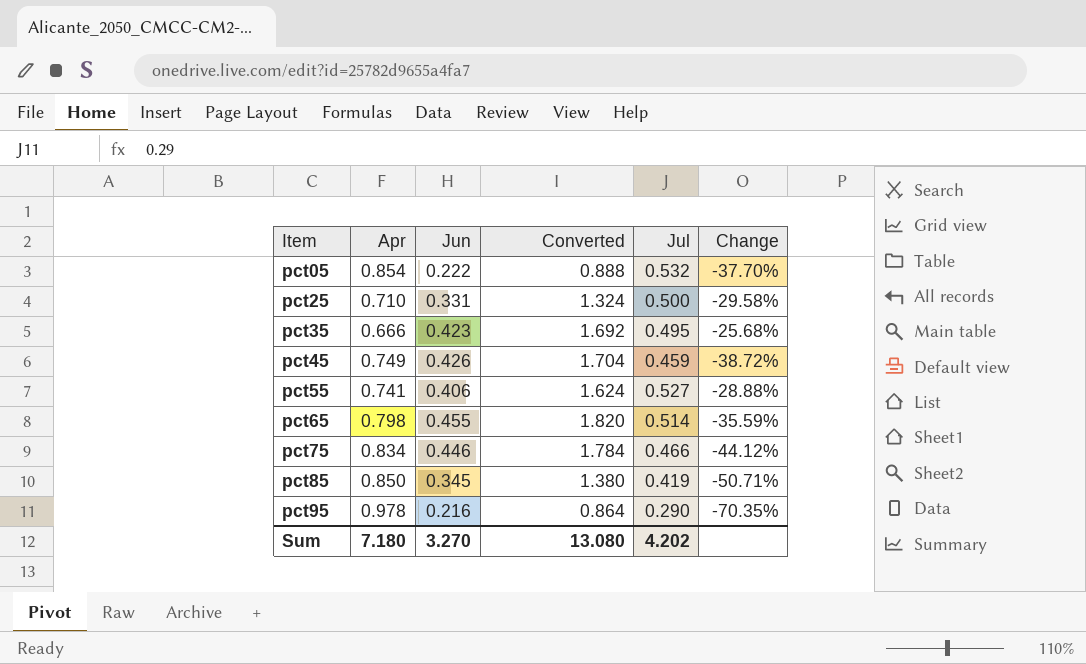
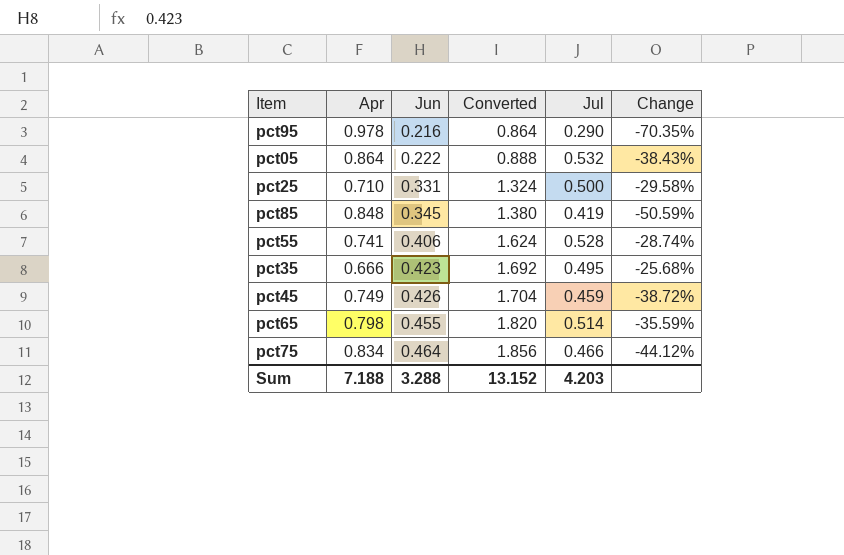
row order: Item ascending -> Jun ascending
pct05 | Apr: 0.854 -> 0.864
pct05 | Change: -37.70% -> -38.43%
pct85 | Apr: 0.850 -> 0.848
pct85 | Change: -50.71% -> -50.59%
pct55 | Jul: 0.527 -> 0.528
pct55 | Change: -28.88% -> -28.74%
pct75 | Jun: 0.446 -> 0.464
pct75 | Converted: 1.784 -> 1.856
Sum | Apr: 7.180 -> 7.188
Sum | Jun: 3.270 -> 3.288
Sum | Converted: 13.080 -> 13.152
Sum | Jul: 4.202 -> 4.203

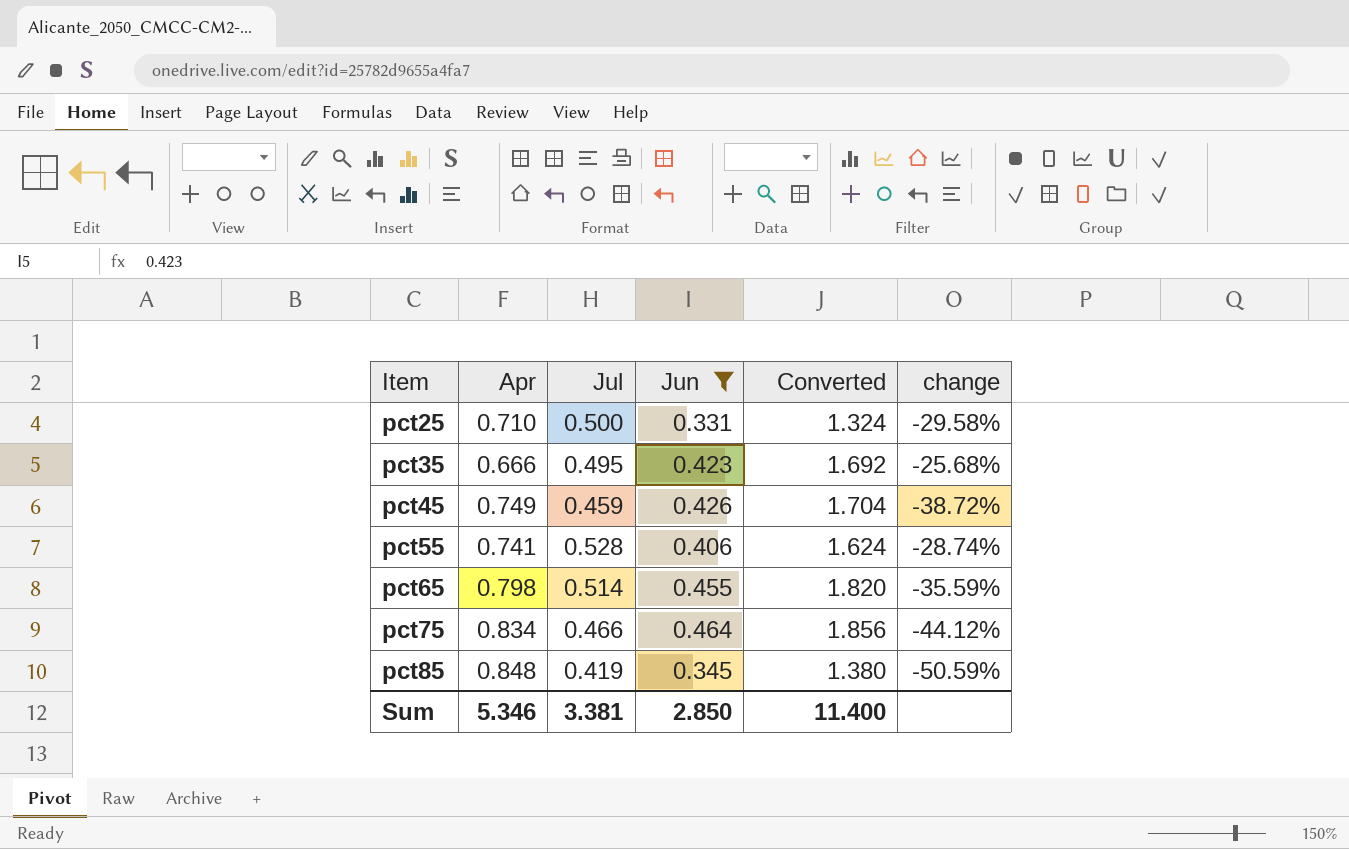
filter: none -> Jun >= 0.331
row order: Jun ascending -> Item ascending
column Jul | position: 5 -> 3
column name: Change -> change
Sum | Apr: 7.188 -> 5.346
Sum | Jul: 4.203 -> 3.381
Sum | Jun: 3.288 -> 2.850
Sum | Converted: 13.152 -> 11.400

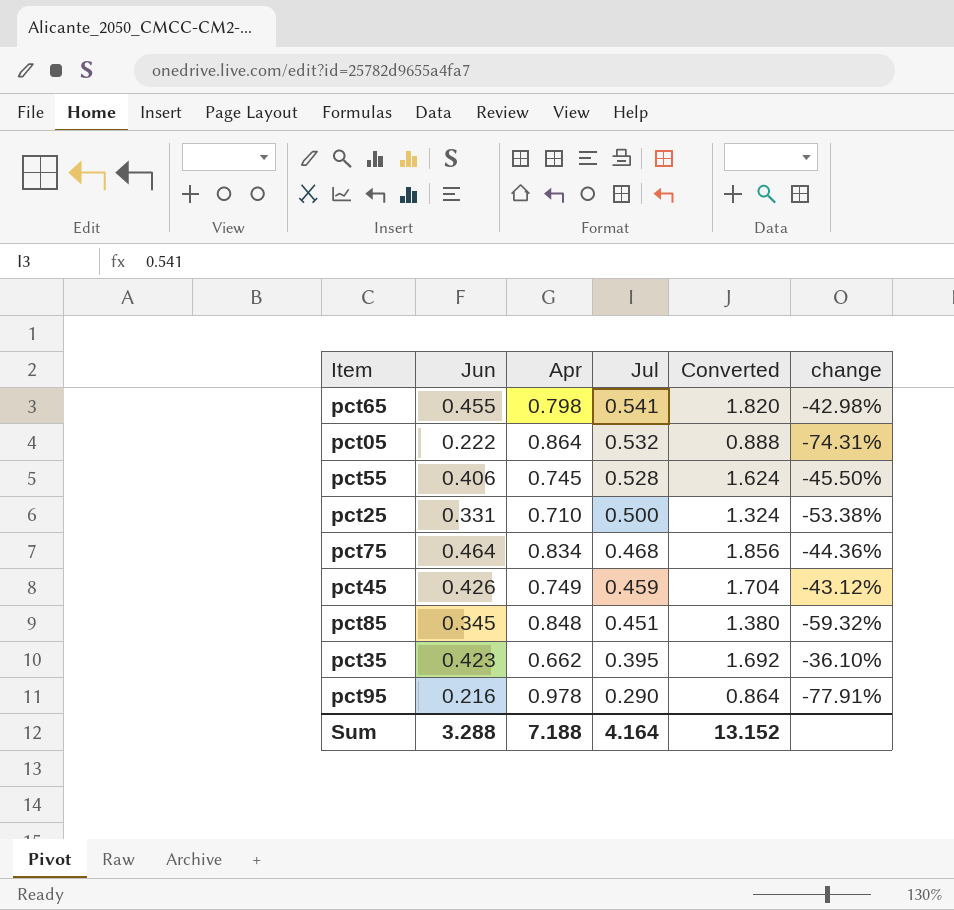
filter: Jun >= 0.331 -> none
row order: Item ascending -> Jul descending
column Jun | position: 4 -> 2
column change | formula: ([Jul] - [Apr]) / [Apr] -> ([Jun] - [Apr]) / [Apr]
pct65 | Jul: 0.514 -> 0.541
pct55 | Apr: 0.741 -> 0.745
pct75 | Jul: 0.466 -> 0.468
pct85 | Jul: 0.419 -> 0.451
pct35 | Apr: 0.666 -> 0.662
pct35 | Jul: 0.495 -> 0.395
Sum | Jun: 2.850 -> 3.288
Sum | Apr: 5.346 -> 7.188
Sum | Jul: 3.381 -> 4.164
Sum | Converted: 11.400 -> 13.152

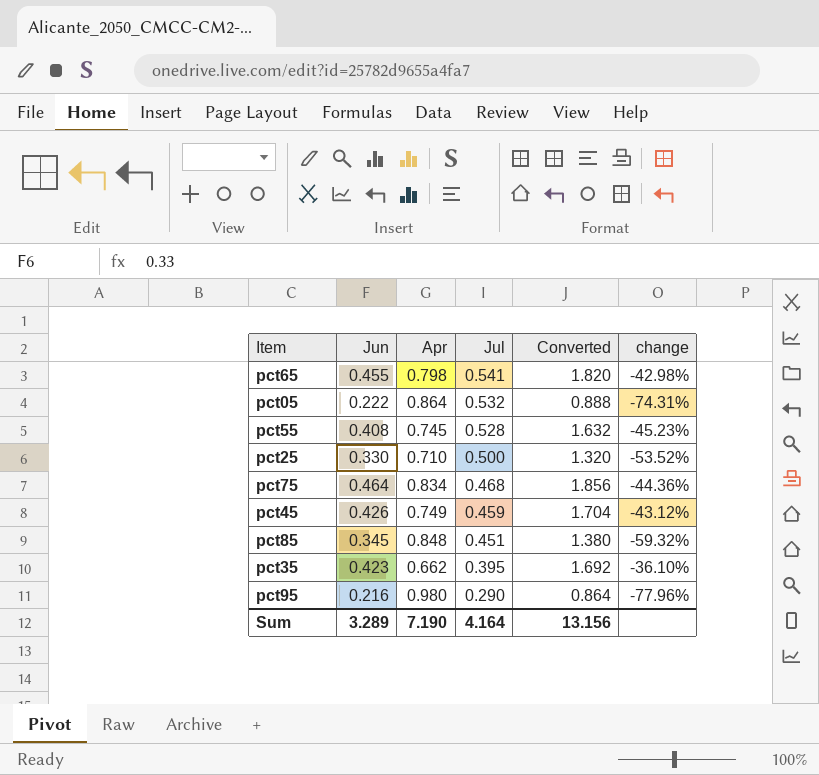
pct55 | Jun: 0.406 -> 0.408
pct55 | Converted: 1.624 -> 1.632
pct55 | change: -45.50% -> -45.23%
pct25 | Jun: 0.331 -> 0.330
pct25 | Converted: 1.324 -> 1.320
pct25 | change: -53.38% -> -53.52%
pct95 | Apr: 0.978 -> 0.980
pct95 | change: -77.91% -> -77.96%
Sum | Jun: 3.288 -> 3.289
Sum | Apr: 7.188 -> 7.190
Sum | Converted: 13.152 -> 13.156

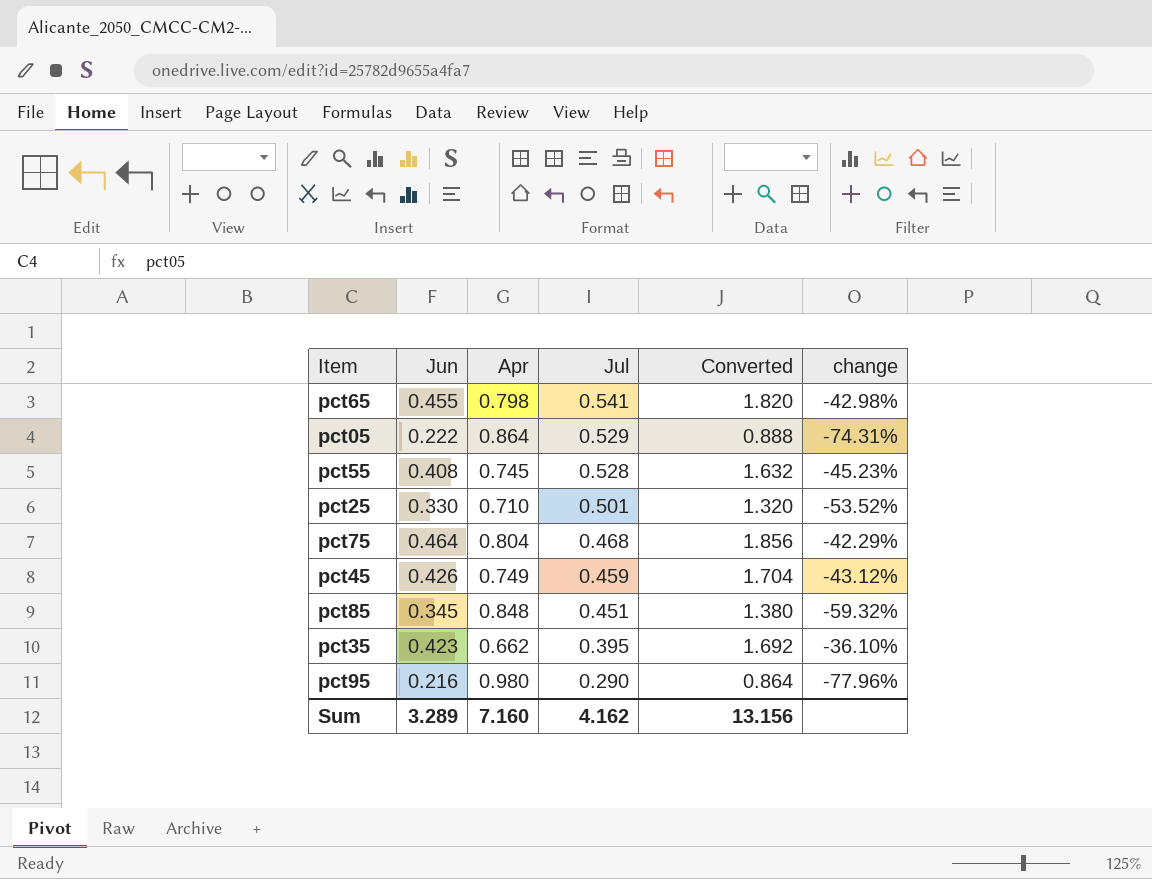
pct05 | Jul: 0.532 -> 0.529
pct25 | Jul: 0.500 -> 0.501
pct75 | Apr: 0.834 -> 0.804
pct75 | change: -44.36% -> -42.29%
Sum | Apr: 7.190 -> 7.160
Sum | Jul: 4.164 -> 4.162

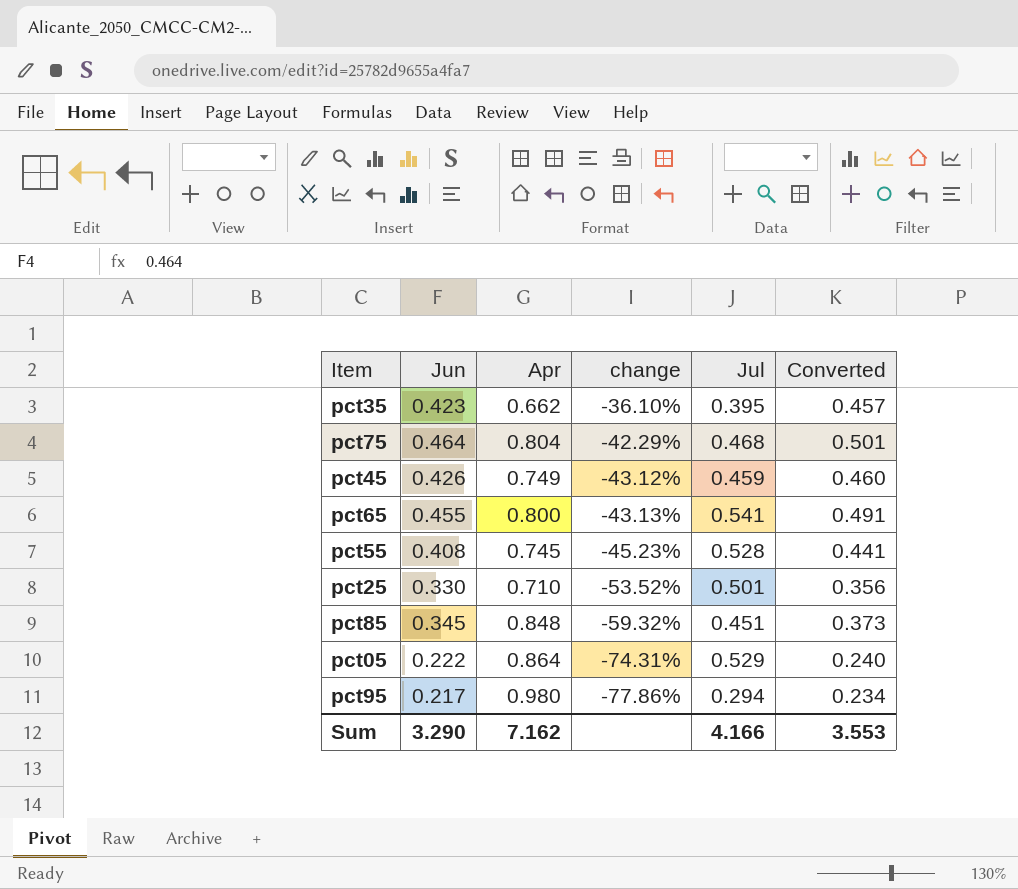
row order: Jul descending -> change descending
column change | position: 6 -> 4
column Converted | formula: [Jun] * 4 -> [Jun] * 1.08
pct65 | Apr: 0.798 -> 0.800
pct65 | change: -42.98% -> -43.13%
pct95 | Jun: 0.216 -> 0.217
pct95 | change: -77.96% -> -77.86%
pct95 | Jul: 0.290 -> 0.294
Sum | Jun: 3.289 -> 3.290
Sum | Apr: 7.160 -> 7.162
Sum | Jul: 4.162 -> 4.166
Sum | Converted: 13.156 -> 3.553

